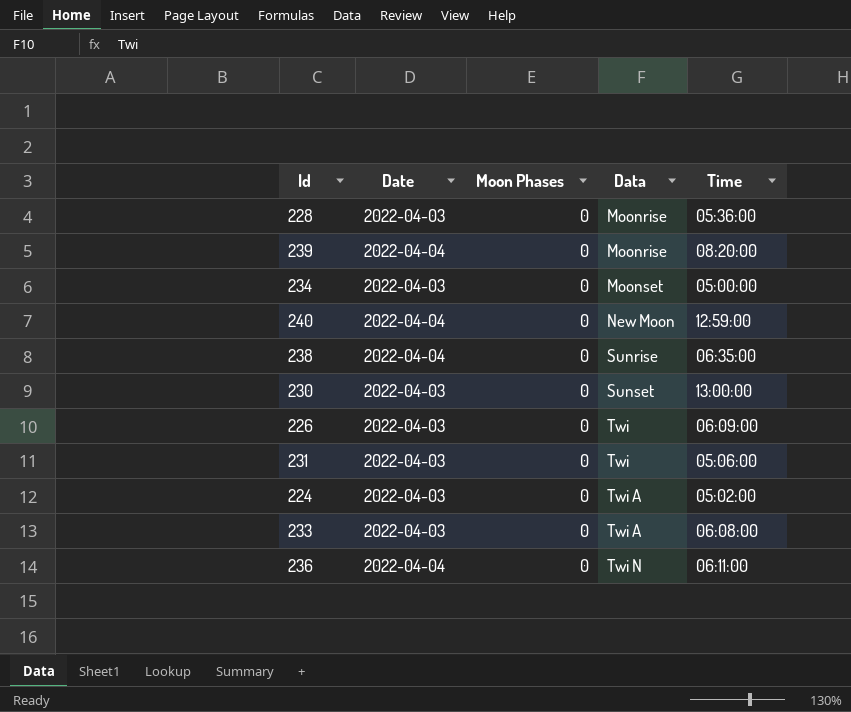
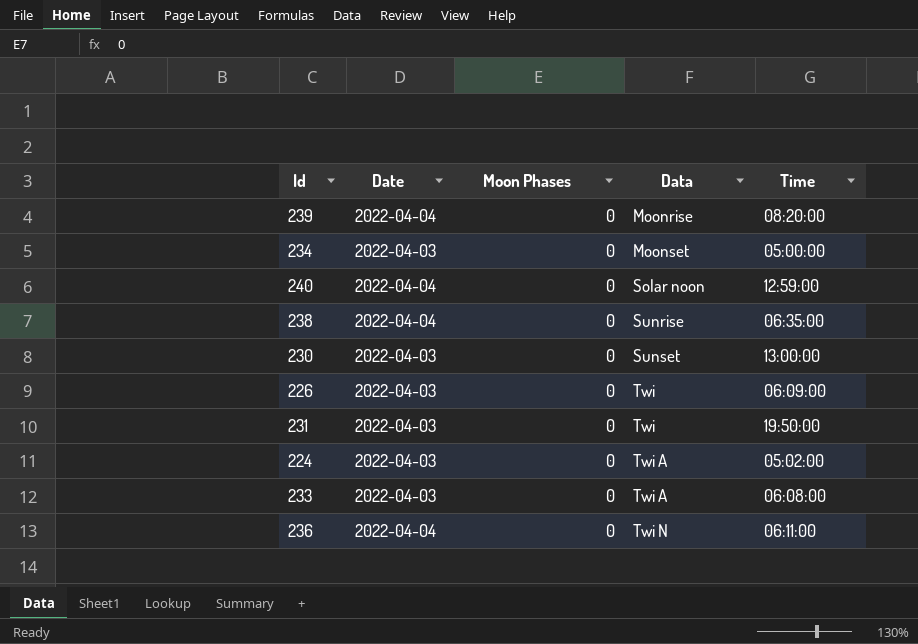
row 228: 2022-04-03 | 0 | Moonrise | 05:36:00 -> none
240 | Data: New Moon -> Solar noon
231 | Time: 05:06:00 -> 19:50:00

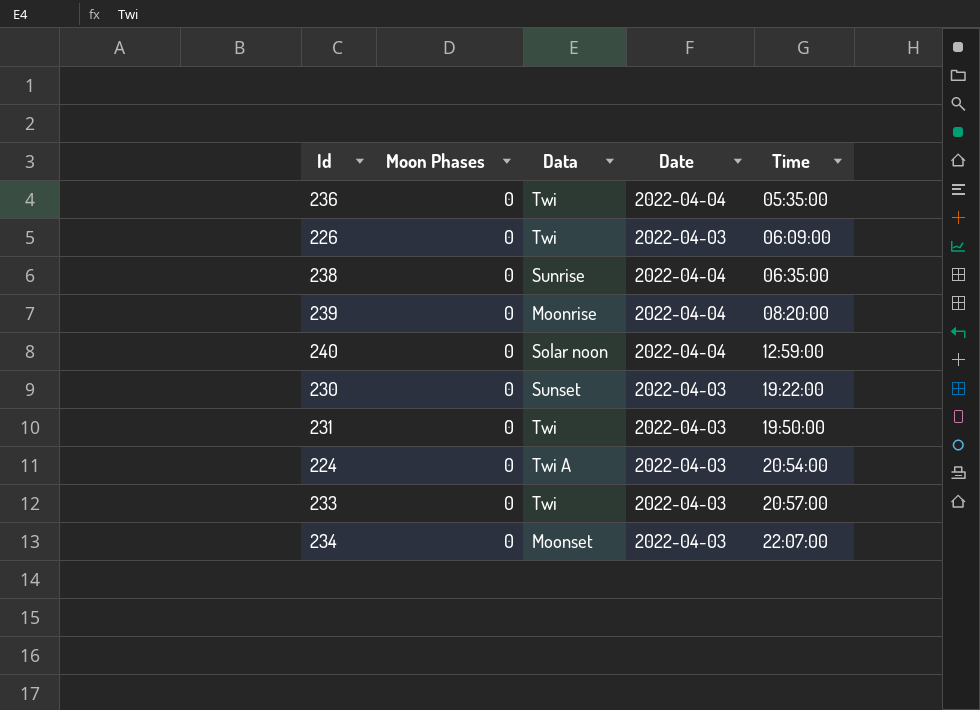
row order: Data ascending -> Time ascending
column Date | position: 2 -> 4
236 | Data: Twi N -> Twi
236 | Time: 06:11:00 -> 05:35:00
230 | Time: 13:00:00 -> 19:22:00
224 | Time: 05:02:00 -> 20:54:00
233 | Data: Twi A -> Twi
233 | Time: 06:08:00 -> 20:57:00
234 | Time: 05:00:00 -> 22:07:00

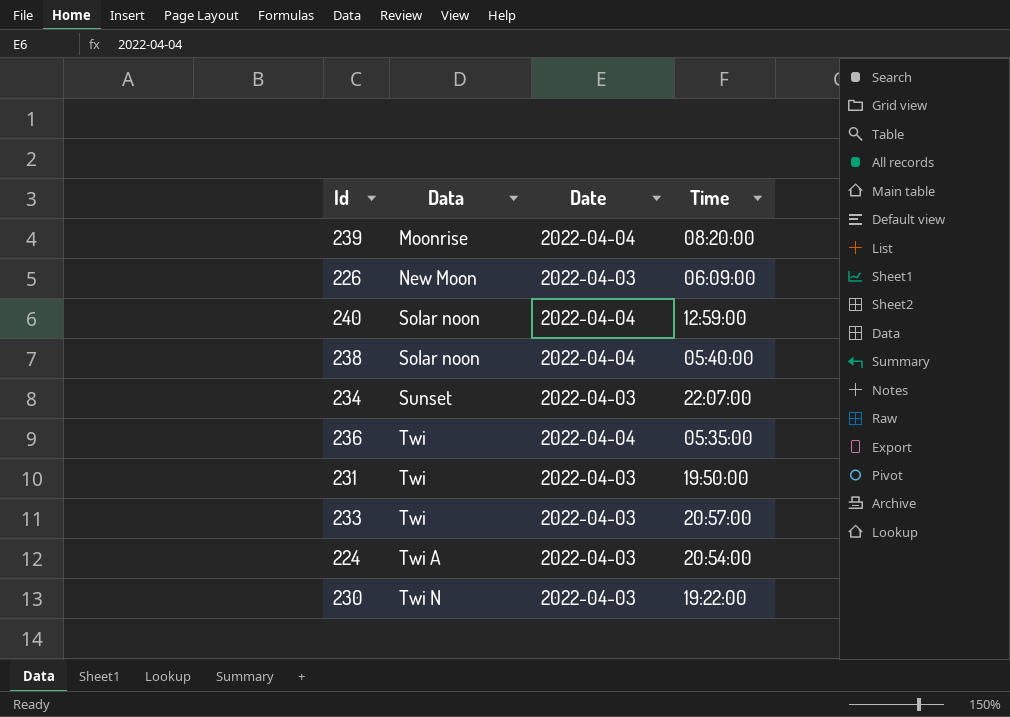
row order: Time ascending -> Data ascending
column Moon Phases | position: 2 -> none
226 | Data: Twi -> New Moon
238 | Data: Sunrise -> Solar noon
238 | Time: 06:35:00 -> 05:40:00
234 | Data: Moonset -> Sunset
230 | Data: Sunset -> Twi N

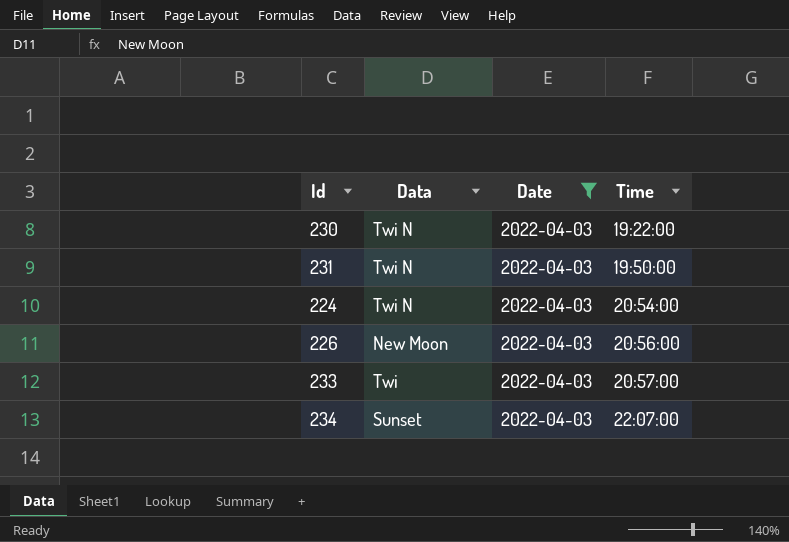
filter: none -> Date = 2022-04-03
row order: Data ascending -> Time ascending
231 | Data: Twi -> Twi N
224 | Data: Twi A -> Twi N
226 | Time: 06:09:00 -> 20:56:00

